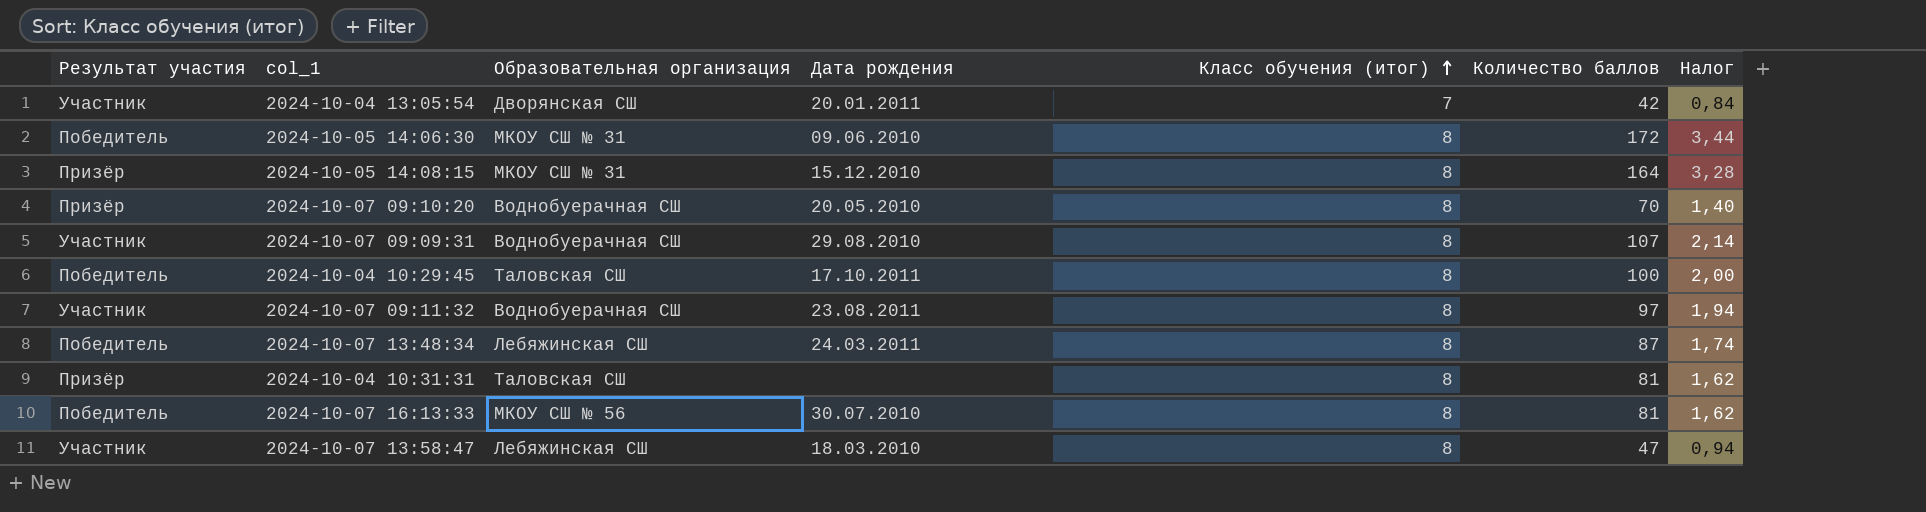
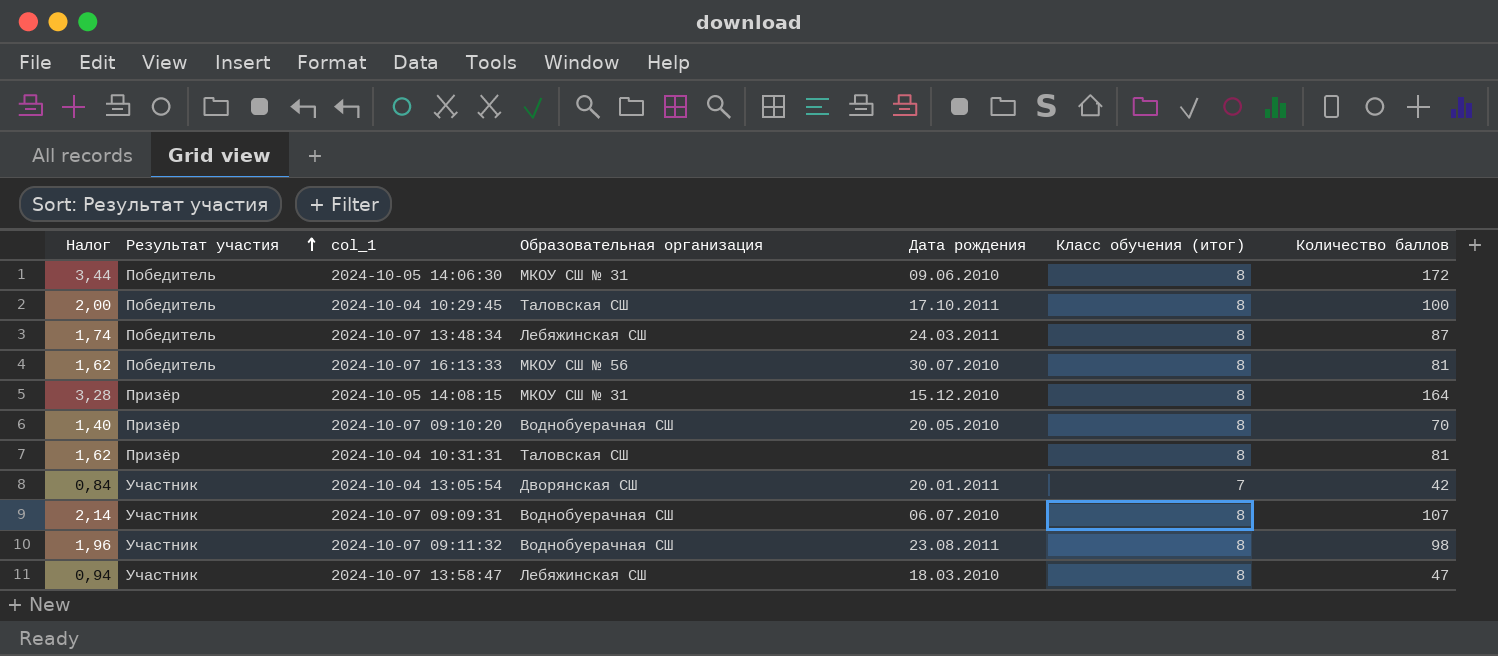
row order: Класс обучения (итог) ascending -> Результат участия ascending
column Налог | position: 7 -> 1
2024-10-07 09:09:31 | Дата рождения: 29.08.2010 -> 06.07.2010
2024-10-07 09:11:32 | Налог: 1,94 -> 1,96
2024-10-07 09:11:32 | Количество баллов: 97 -> 98

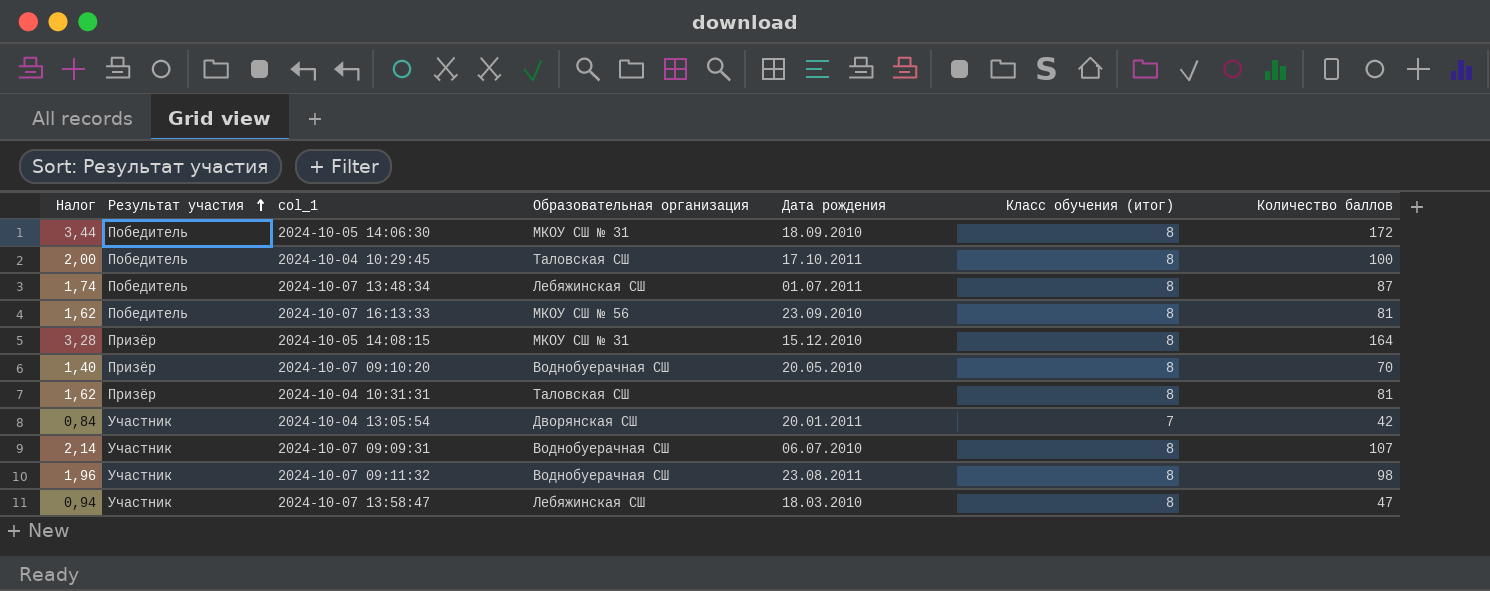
2024-10-05 14:06:30 | Дата рождения: 09.06.2010 -> 18.09.2010
2024-10-07 13:48:34 | Дата рождения: 24.03.2011 -> 01.07.2011
2024-10-07 16:13:33 | Дата рождения: 30.07.2010 -> 23.09.2010

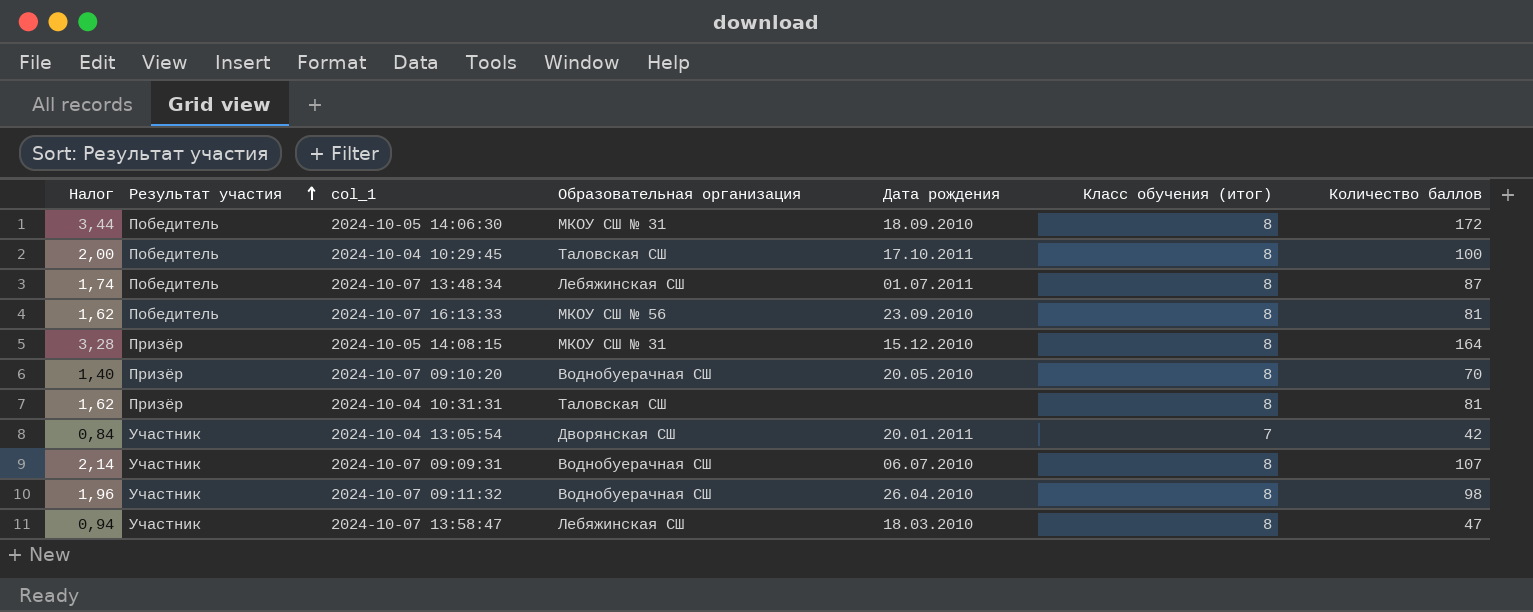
2024-10-07 09:11:32 | Дата рождения: 23.08.2011 -> 26.04.2010

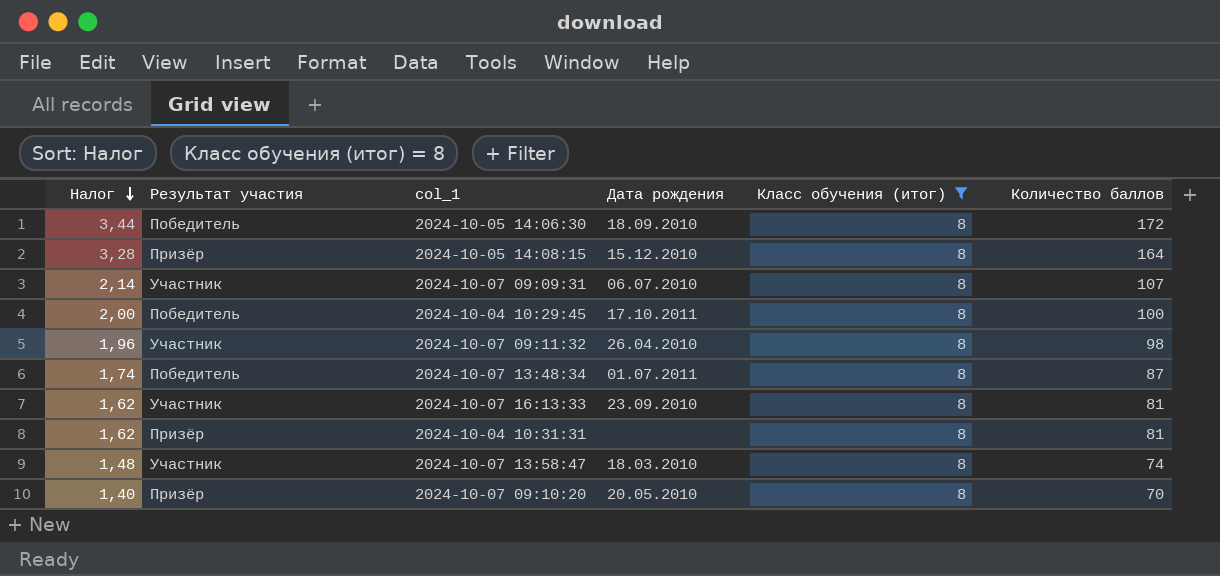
filter: none -> Класс обучения (итог) = 8
row order: Результат участия ascending -> Налог descending
column Образовательная организация | position: 4 -> none
2024-10-07 16:13:33 | Результат участия: Победитель -> Участник
2024-10-07 13:58:47 | Налог: 0,94 -> 1,48
2024-10-07 13:58:47 | Количество баллов: 47 -> 74

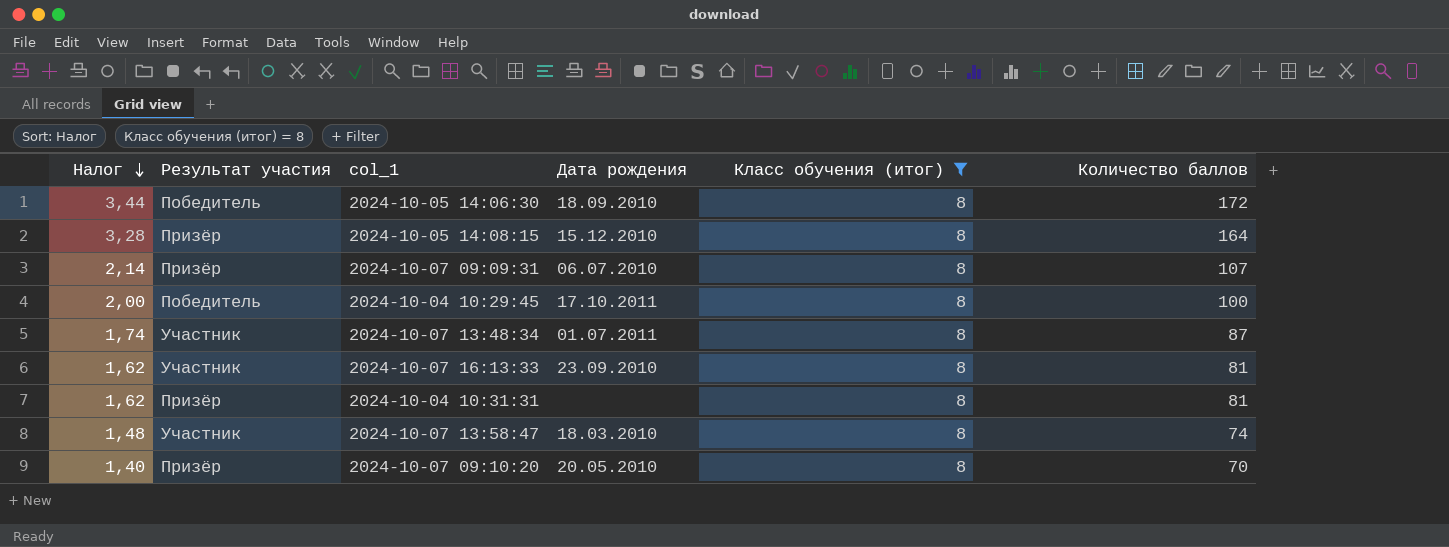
row 2024-10-07 09:11:32: 1,96 | Участник | 26.04.2010 | 8 | 98 -> none
2024-10-07 09:09:31 | Результат участия: Участник -> Призёр
2024-10-07 13:48:34 | Результат участия: Победитель -> Участник

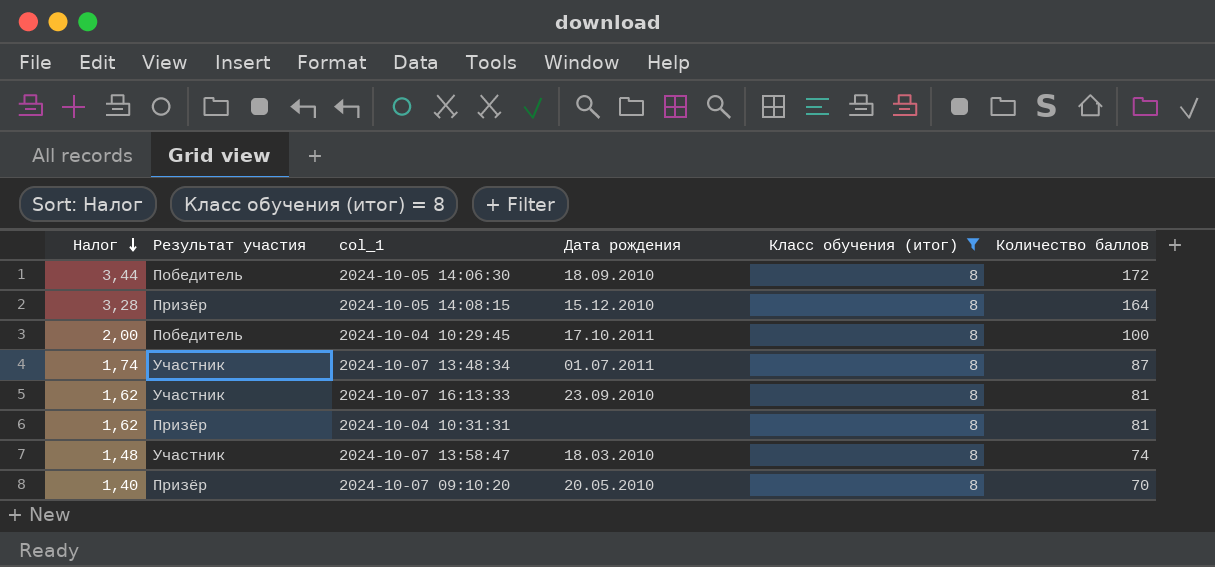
row 2024-10-07 09:09:31: 2,14 | Призёр | 06.07.2010 | 8 | 107 -> none

